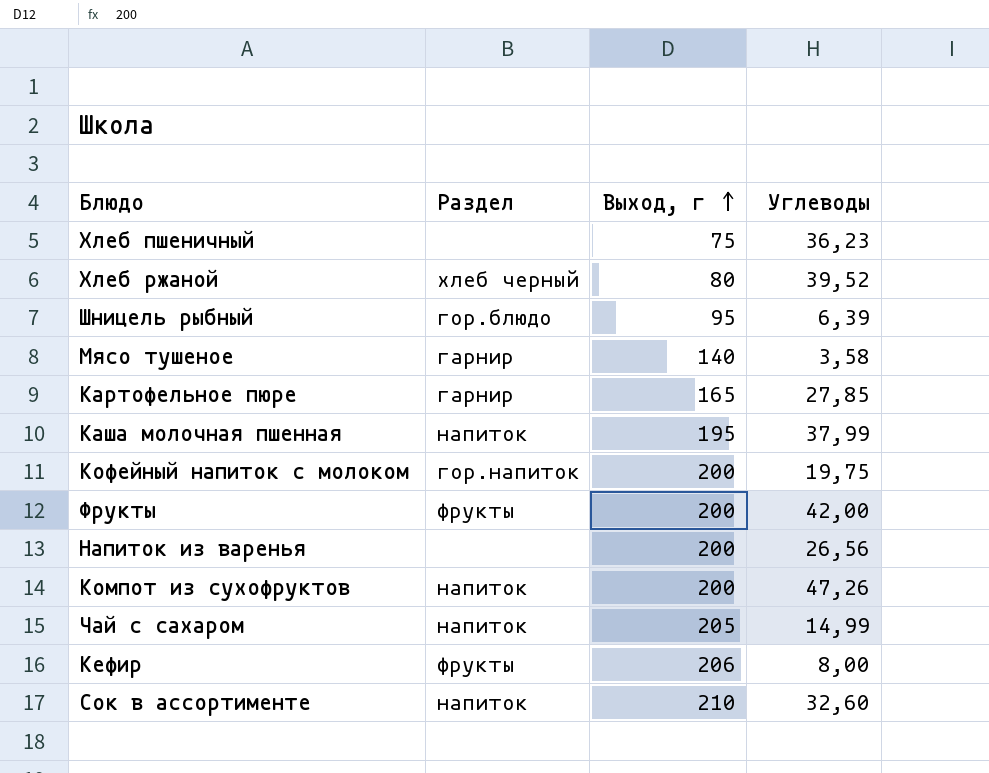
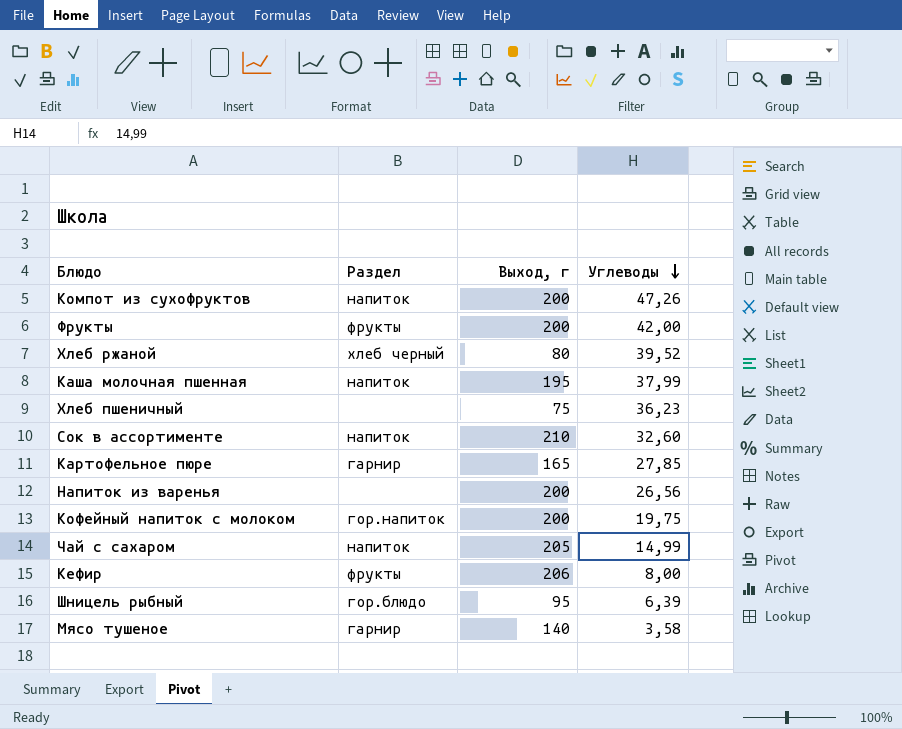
row order: Выход, г ascending -> Углеводы descending

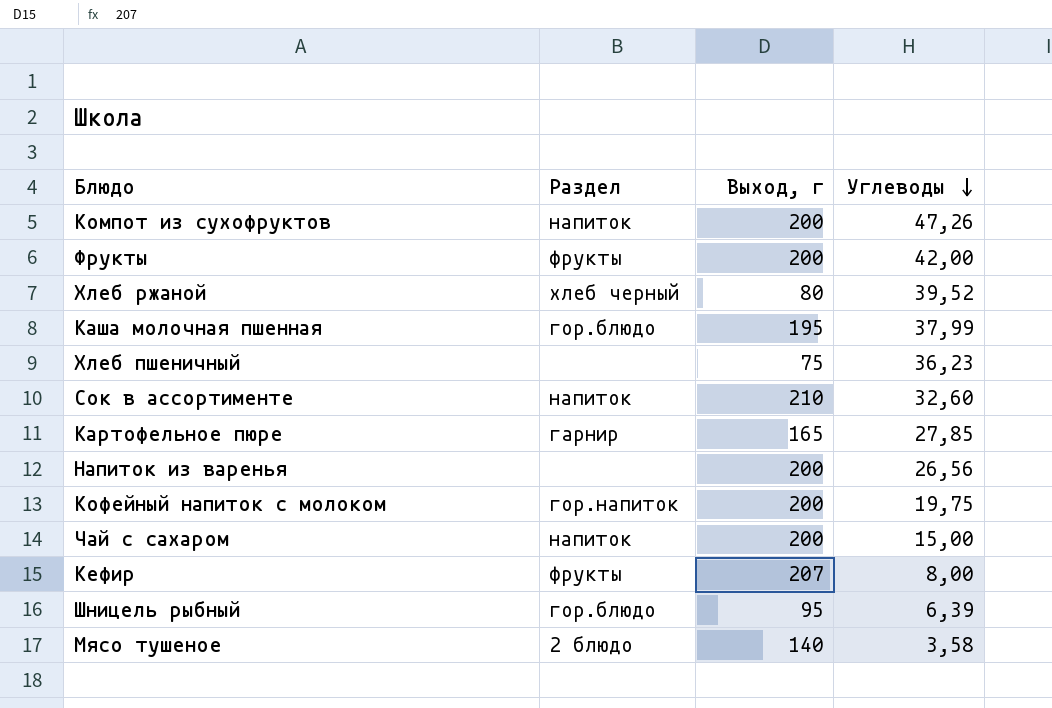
Каша молочная пшенная | Раздел: напиток -> гор.блюдо
Чай с сахаром | Выход, г: 205 -> 200
Чай с сахаром | Углеводы: 14,99 -> 15,00
Кефир | Выход, г: 206 -> 207
Мясо тушеное | Раздел: гарнир -> 2 блюдо

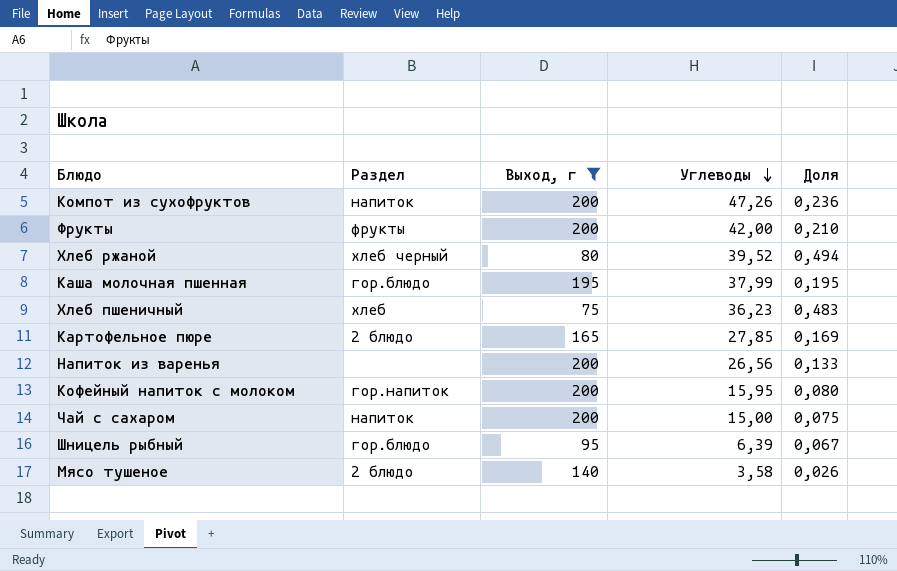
filter: none -> Выход, г <= 200
column Доля | formula: none -> [Углеводы] / [Выход, г]
Хлеб пшеничный | Раздел: none -> хлеб
Картофельное пюре | Раздел: гарнир -> 2 блюдо
Кофейный напиток с молоком | Углеводы: 19,75 -> 15,95

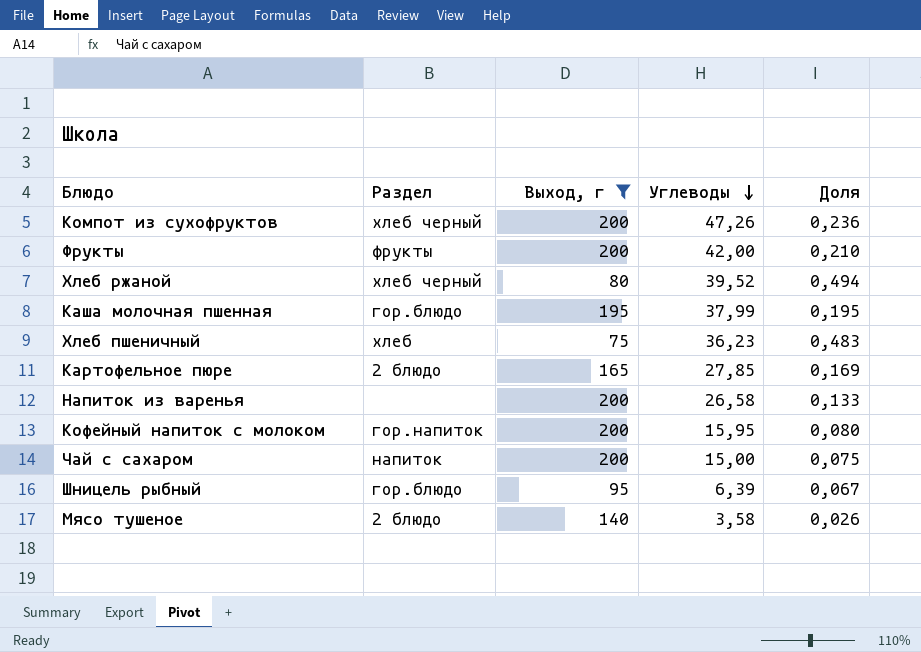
Компот из сухофруктов | Раздел: напиток -> хлеб черный
Напиток из варенья | Углеводы: 26,56 -> 26,58

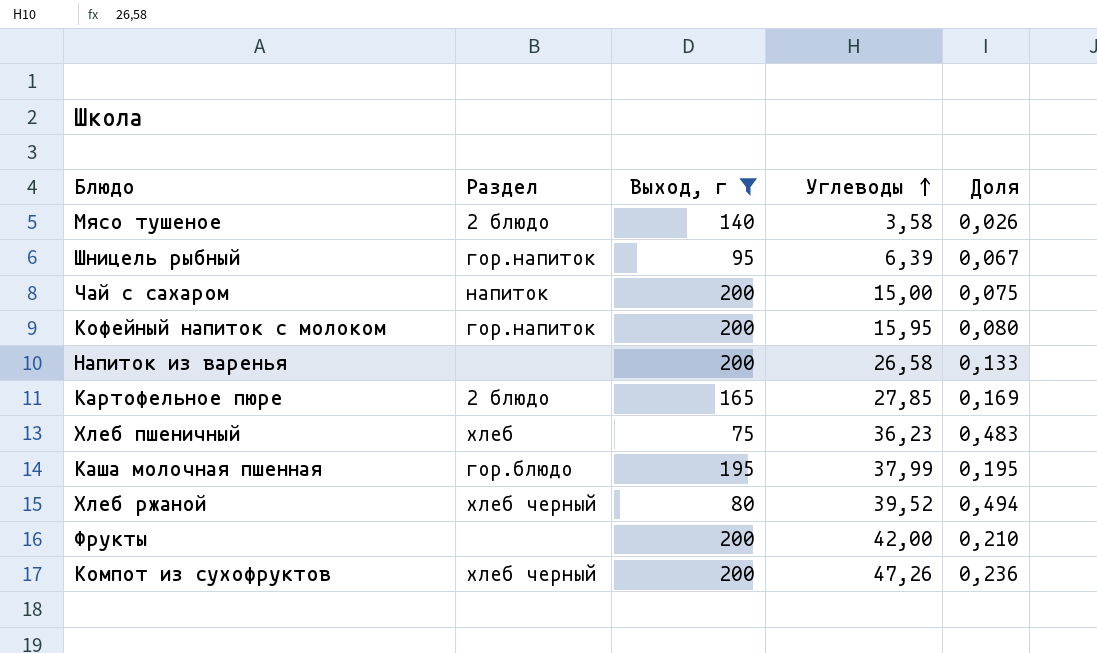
row order: Углеводы descending -> Углеводы ascending
Шницель рыбный | Раздел: гор.блюдо -> гор.напиток
Фрукты | Раздел: фрукты -> none

